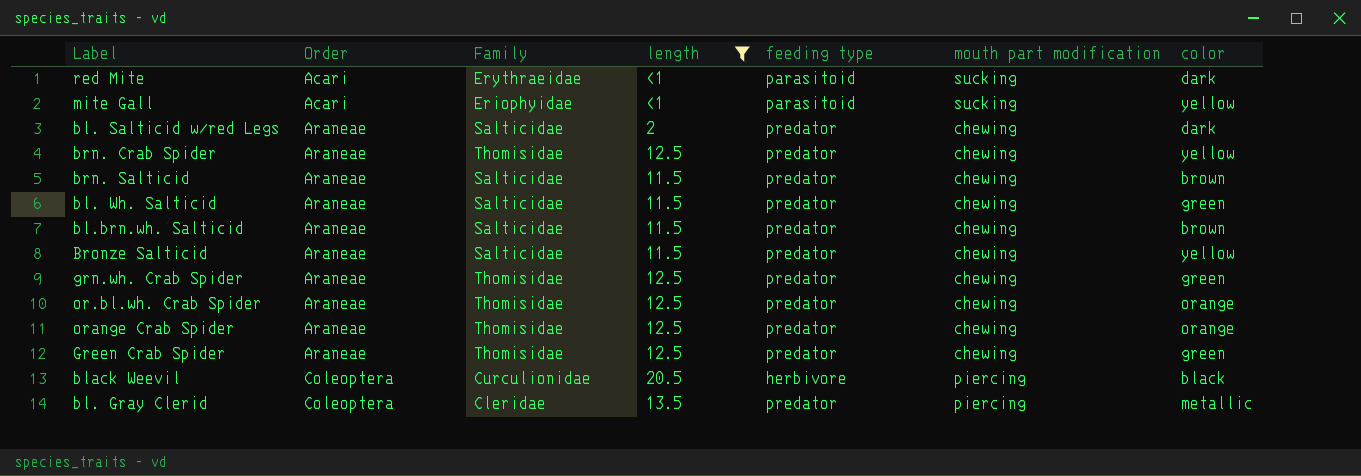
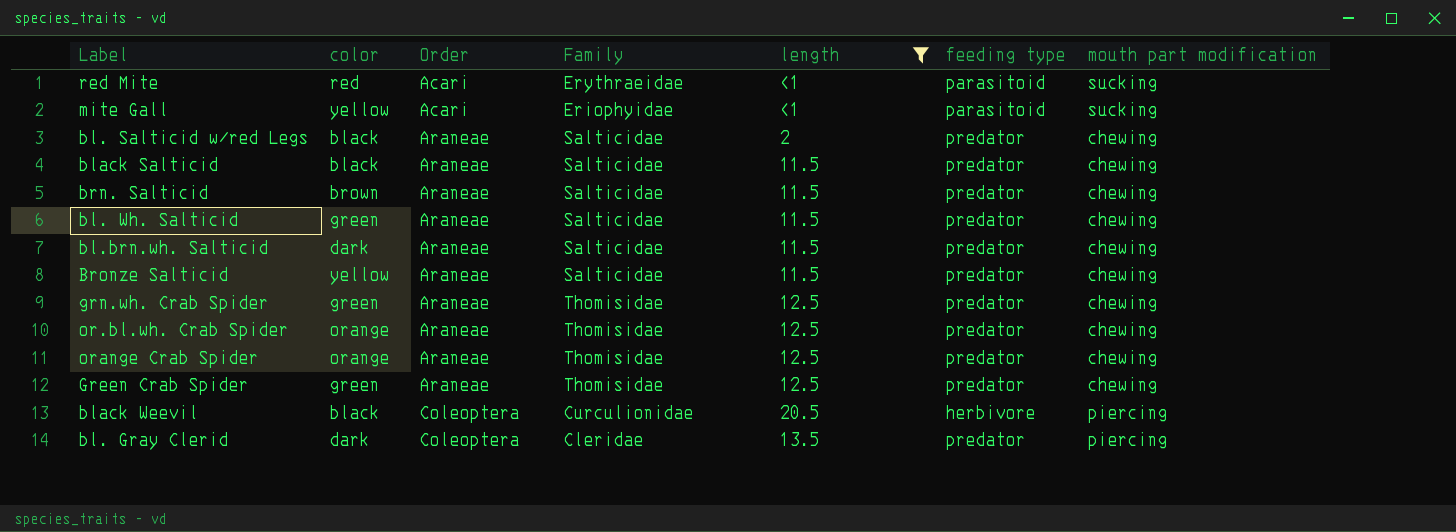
column color | position: 7 -> 2
row brn. Crab Spider: Araneae | Thomisidae | 12.5 | predator | chewing | yellow -> none
red Mite | color: dark -> red
bl. Salticid w/red Legs | color: dark -> black
row black Salticid: none -> black | Araneae | Salticidae | 11.5 | predator | chewing
bl.brn.wh. Salticid | color: brown -> dark
bl. Gray Clerid | color: metallic -> dark

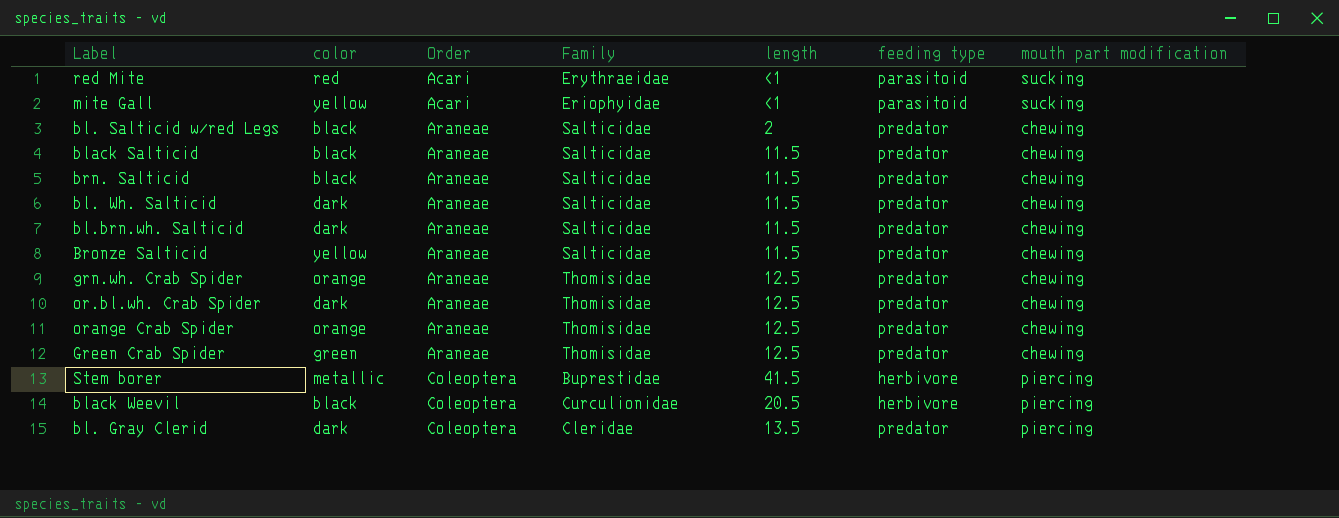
filter: length != 41.5 -> none
brn. Salticid | color: brown -> black
bl. Wh. Salticid | color: green -> dark
grn.wh. Crab Spider | color: green -> orange
or.bl.wh. Crab Spider | color: orange -> dark

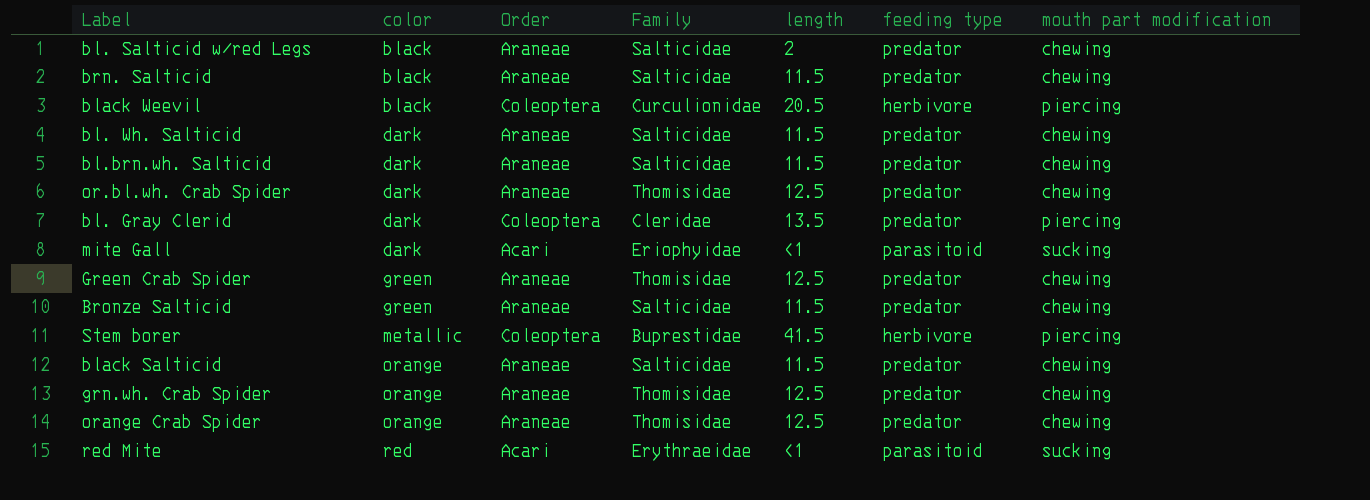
row order: Order ascending -> color ascending
mite Gall | color: yellow -> dark
Bronze Salticid | color: yellow -> green
black Salticid | color: black -> orange

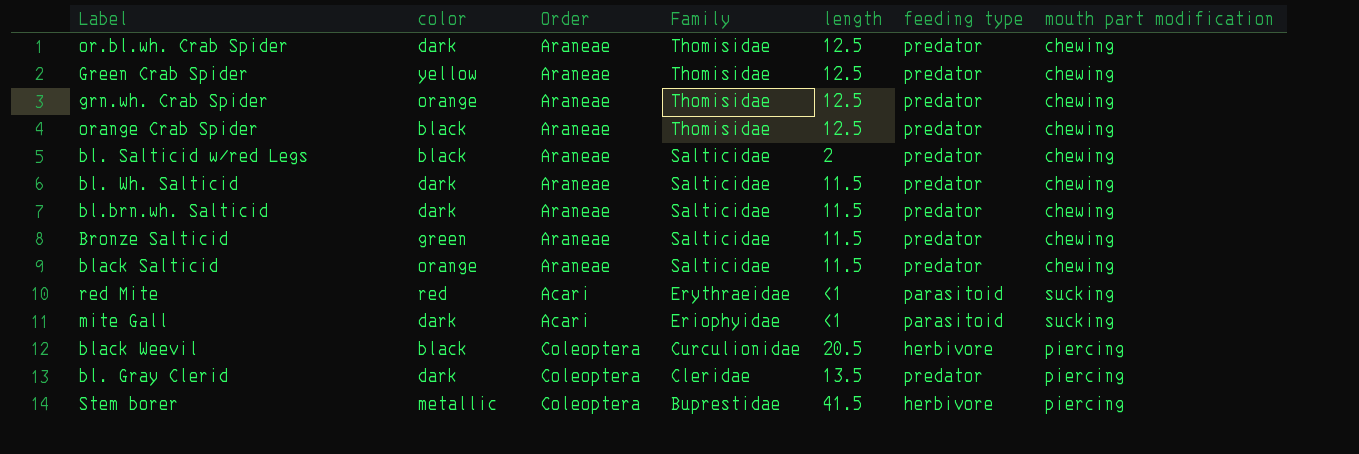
row order: color ascending -> Family descending
row brn. Salticid: black | Araneae | Salticidae | 11.5 | predator | chewing -> none
Green Crab Spider | color: green -> yellow
orange Crab Spider | color: orange -> black

